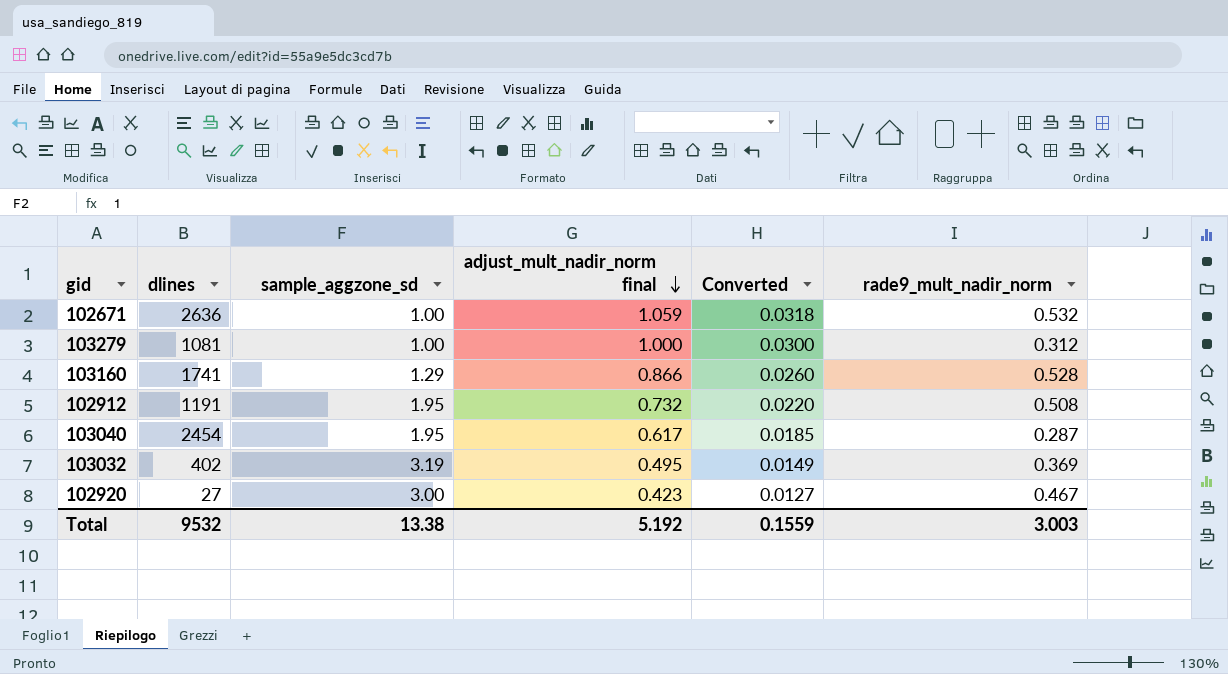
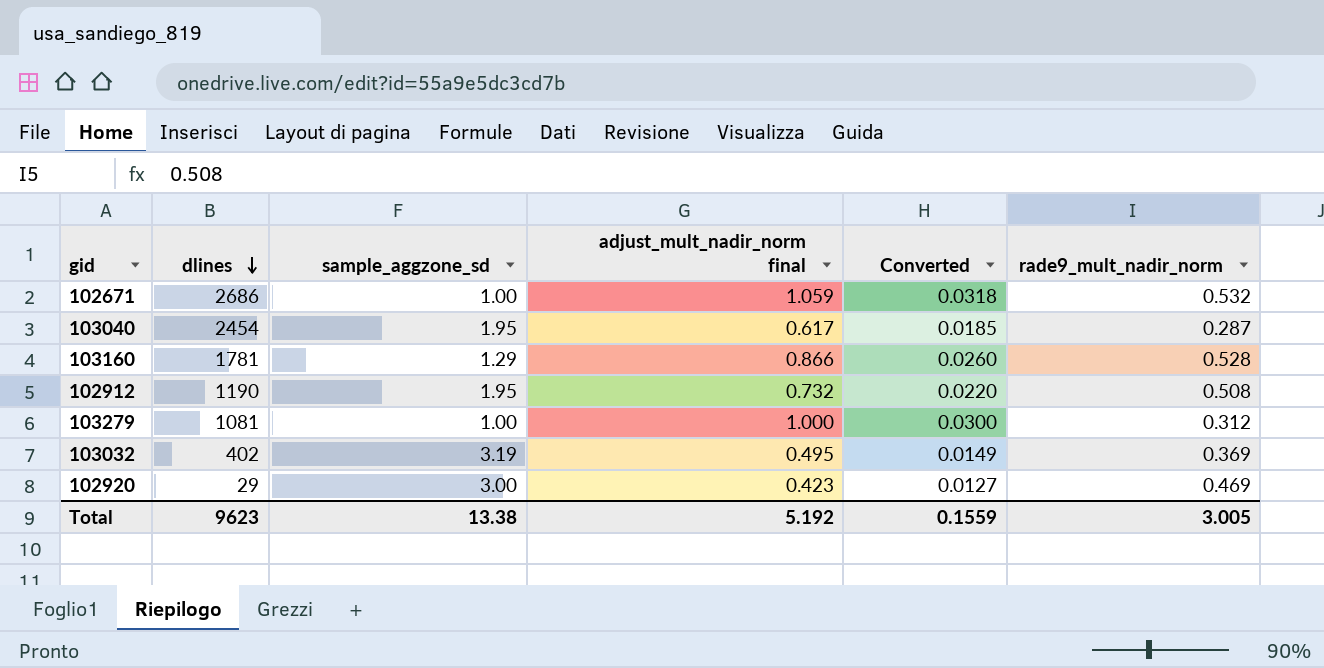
row order: adjust_mult_nadir_norm final descending -> dlines descending
102671 | dlines: 2636 -> 2686
103160 | dlines: 1741 -> 1781
102912 | dlines: 1191 -> 1190
102920 | dlines: 27 -> 29
102920 | rade9_mult_nadir_norm: 0.467 -> 0.469
Total | dlines: 9532 -> 9623
Total | rade9_mult_nadir_norm: 3.003 -> 3.005

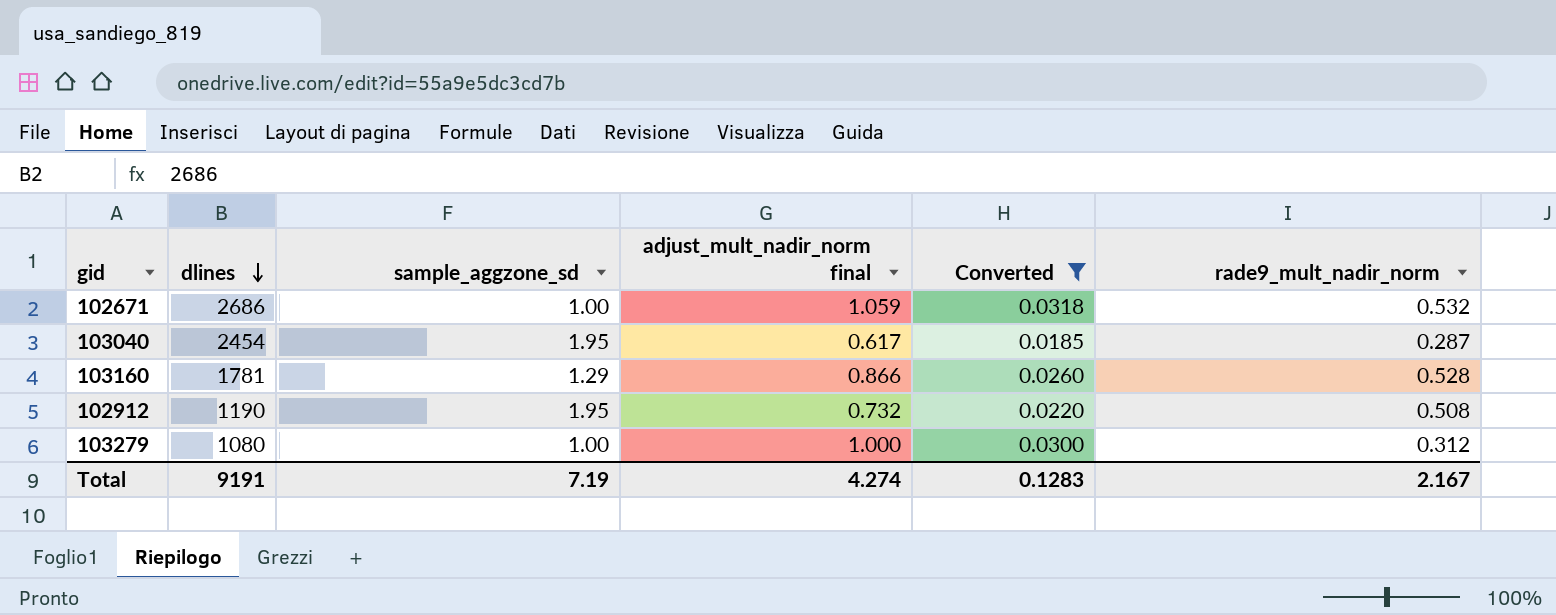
filter: none -> Converted >= 0.0185
103279 | dlines: 1081 -> 1080
Total | dlines: 9623 -> 9191
Total | sample_aggzone_sd: 13.38 -> 7.19
Total | adjust_mult_nadir_norm final: 5.192 -> 4.274
Total | Converted: 0.1559 -> 0.1283
Total | rade9_mult_nadir_norm: 3.005 -> 2.167

